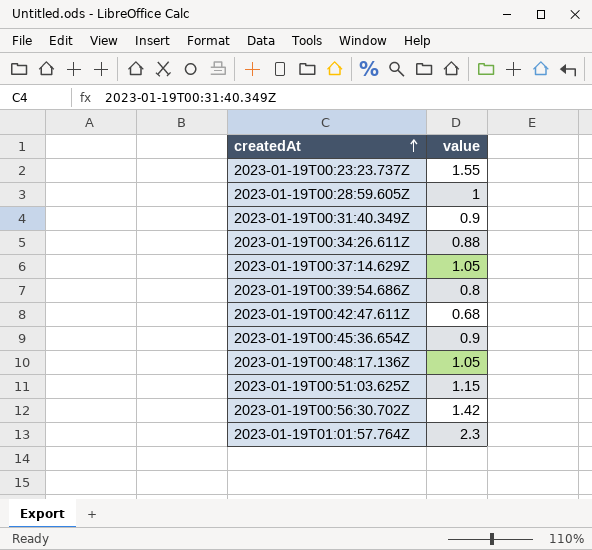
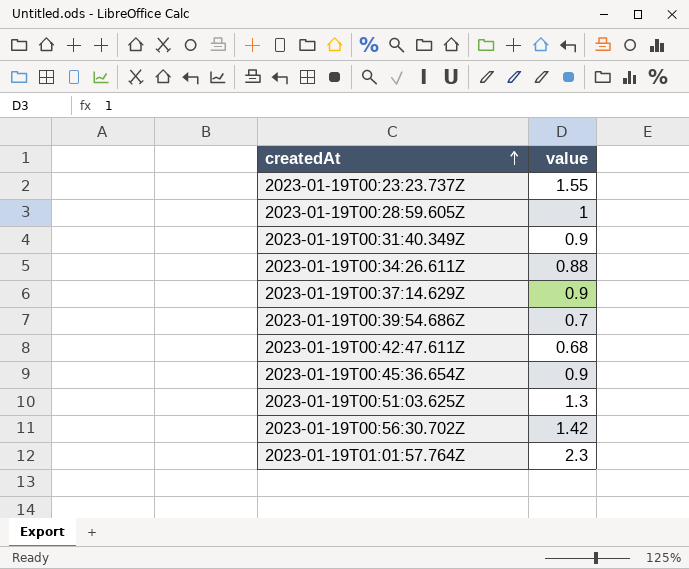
row 2023-01-19T00:48:17.136Z: 1.05 -> none
2023-01-19T00:37:14.629Z | value: 1.05 -> 0.9
2023-01-19T00:39:54.686Z | value: 0.8 -> 0.7
2023-01-19T00:51:03.625Z | value: 1.15 -> 1.3

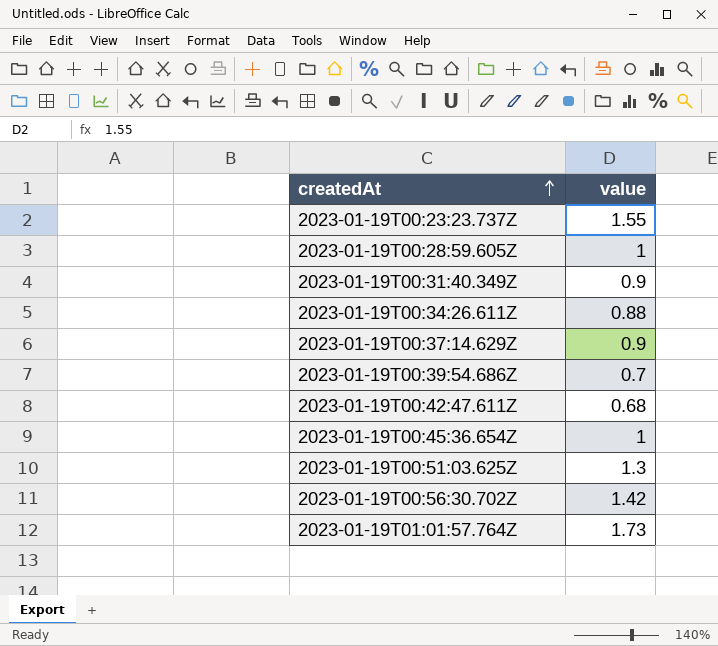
2023-01-19T00:45:36.654Z | value: 0.9 -> 1
2023-01-19T01:01:57.764Z | value: 2.3 -> 1.73

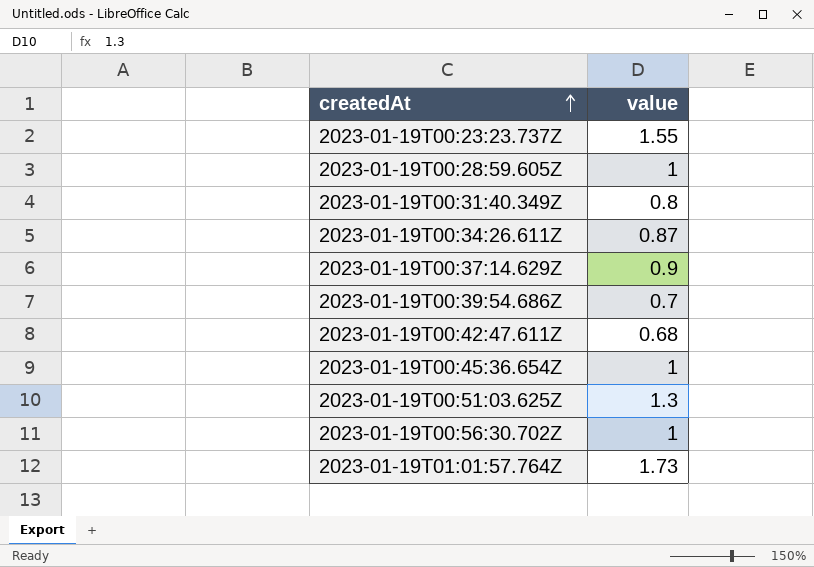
2023-01-19T00:31:40.349Z | value: 0.9 -> 0.8
2023-01-19T00:34:26.611Z | value: 0.88 -> 0.87
2023-01-19T00:56:30.702Z | value: 1.42 -> 1

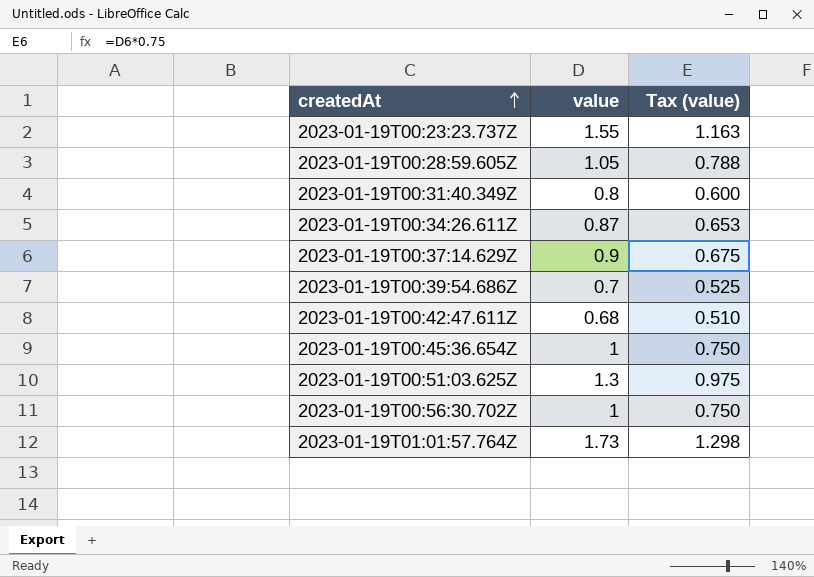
column Tax (value) | formula: none -> [value] * 0.75
2023-01-19T00:28:59.605Z | value: 1 -> 1.05

